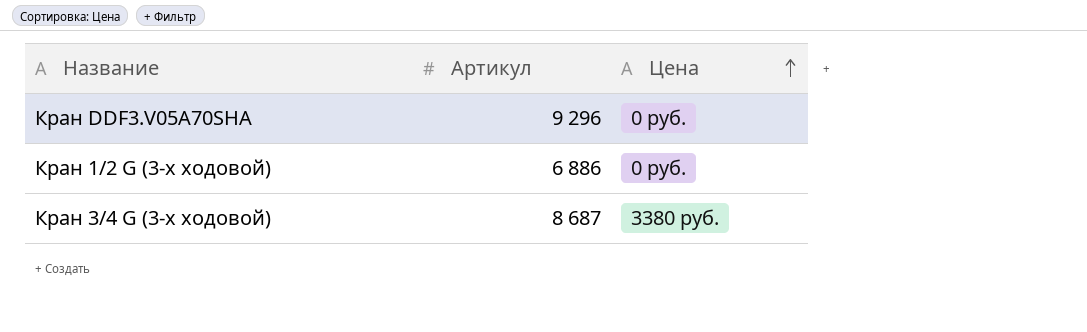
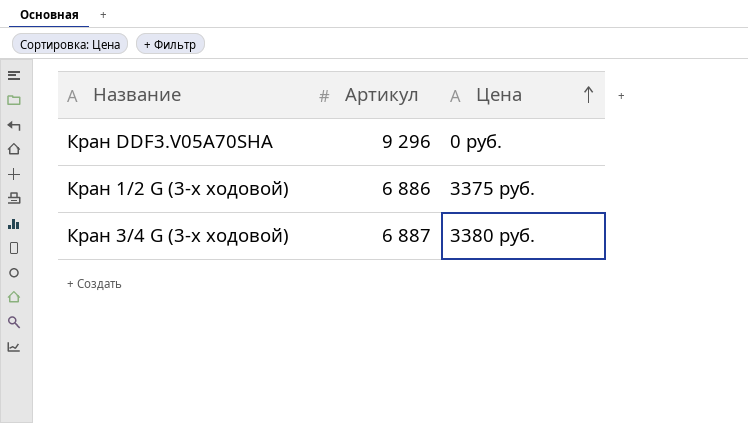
Кран 1/2 G (3-х ходовой) | Цена: 0 руб. -> 3375 руб.
Кран 3/4 G (3-х ходовой) | Артикул: 8 687 -> 6 887

